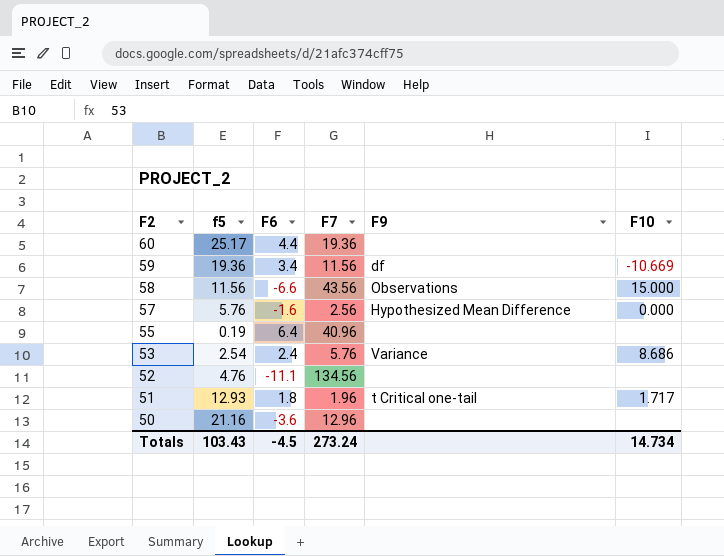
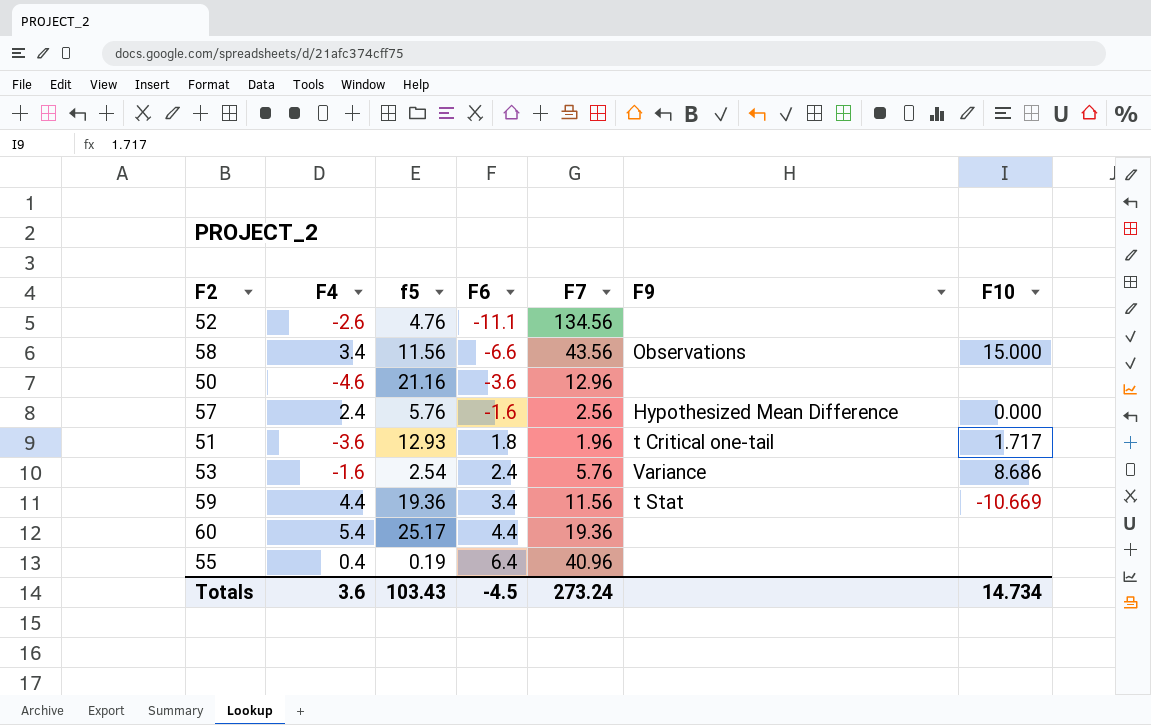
row order: F2 descending -> F6 ascending
column F4 | position: none -> 2
59 | F9: df -> t Stat

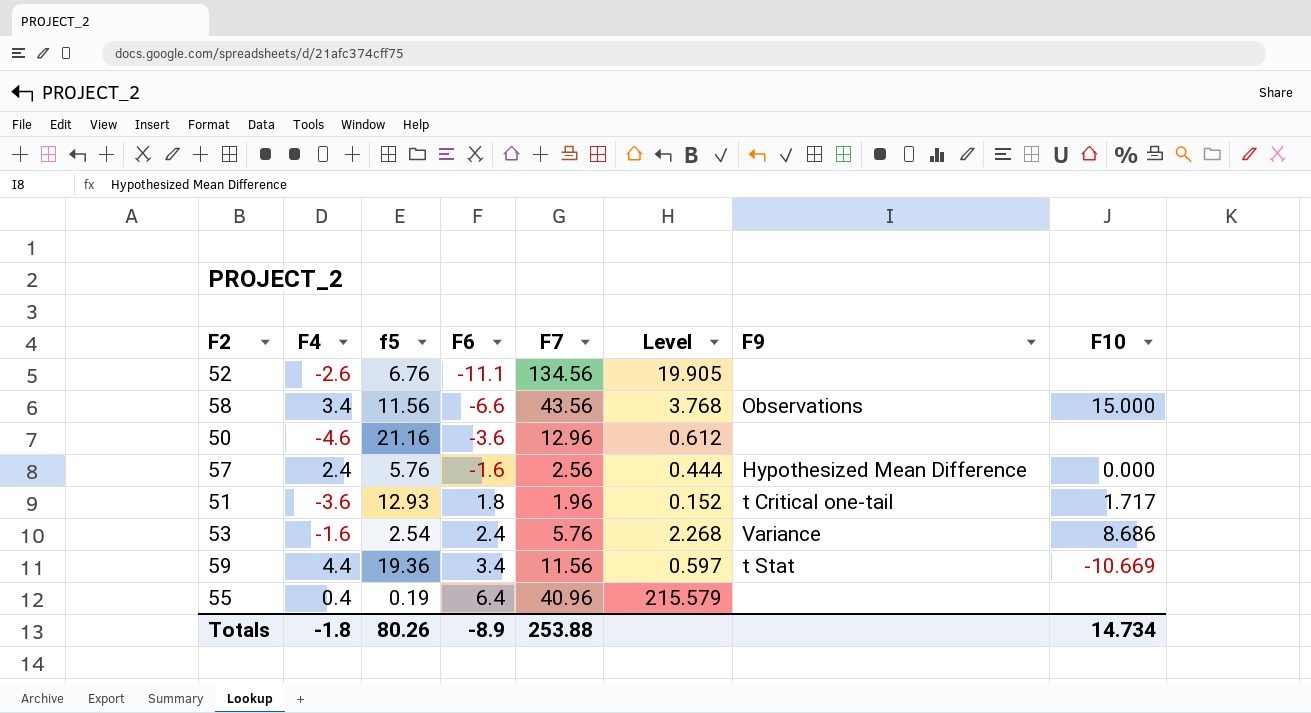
column Level | formula: none -> [F7] / [f5]
row 60: 5.4 | 25.17 | 4.4 | 19.36 | none | none -> none
52 | f5: 4.76 -> 6.76
Totals | F4: 3.6 -> -1.8
Totals | f5: 103.43 -> 80.26
Totals | F6: -4.5 -> -8.9
Totals | F7: 273.24 -> 253.88

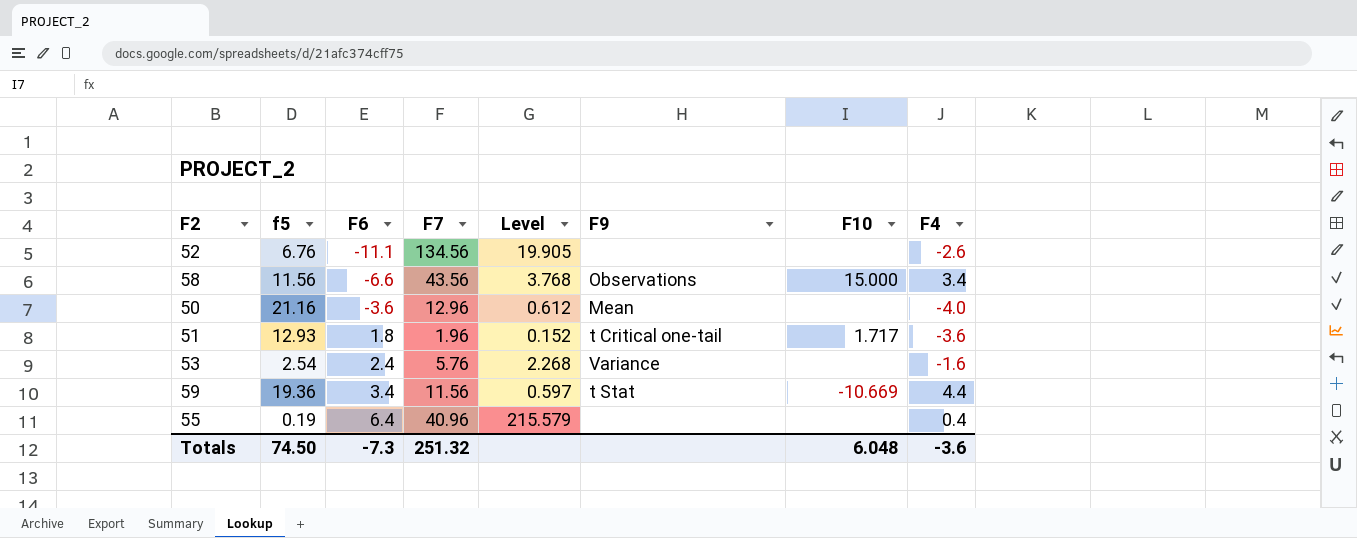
column F4 | position: 2 -> 8
row 57: 2.4 | 5.76 | -1.6 | 2.56 | 0.444 | Hypothesized Mean Difference | 0.000 -> none
50 | F9: none -> Mean
50 | F4: -4.6 -> -4.0
53 | F10: 8.686 -> none
Totals | f5: 80.26 -> 74.50
Totals | F6: -8.9 -> -7.3
Totals | F7: 253.88 -> 251.32
Totals | F10: 14.734 -> 6.048
Totals | F4: -1.8 -> -3.6

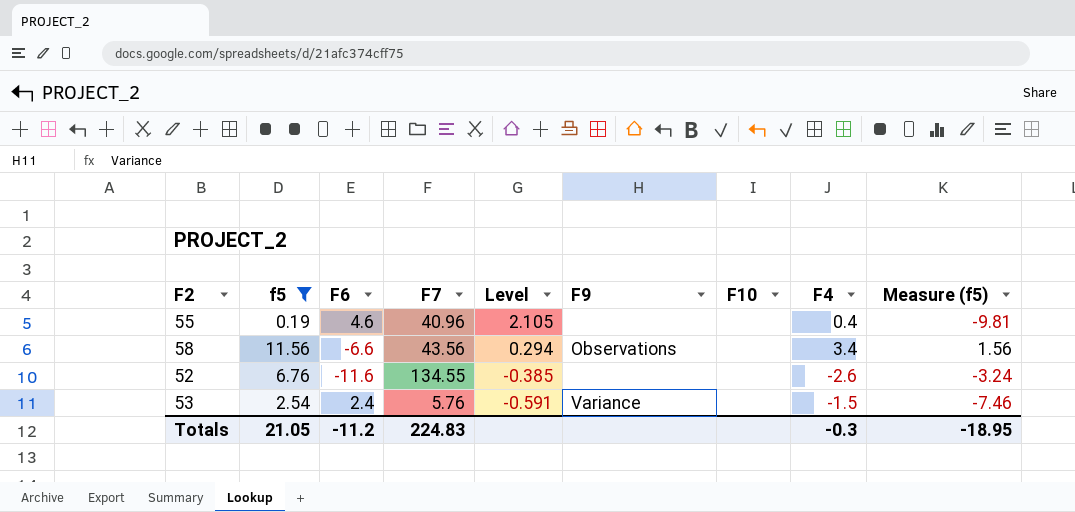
filter: none -> f5 <= 11.56
row order: F6 ascending -> Level descending
column Level | formula: [F7] / [f5] -> [F4] / [f5]
column Measure (f5) | formula: none -> [f5] - 10
55 | F6: 6.4 -> 4.6
58 | F10: 15.000 -> none
52 | F6: -11.1 -> -11.6
52 | F7: 134.56 -> 134.55
53 | F4: -1.6 -> -1.5
Totals | f5: 74.50 -> 21.05
Totals | F6: -7.3 -> -11.2
Totals | F7: 251.32 -> 224.83
Totals | F10: 6.048 -> none
Totals | F4: -3.6 -> -0.3

